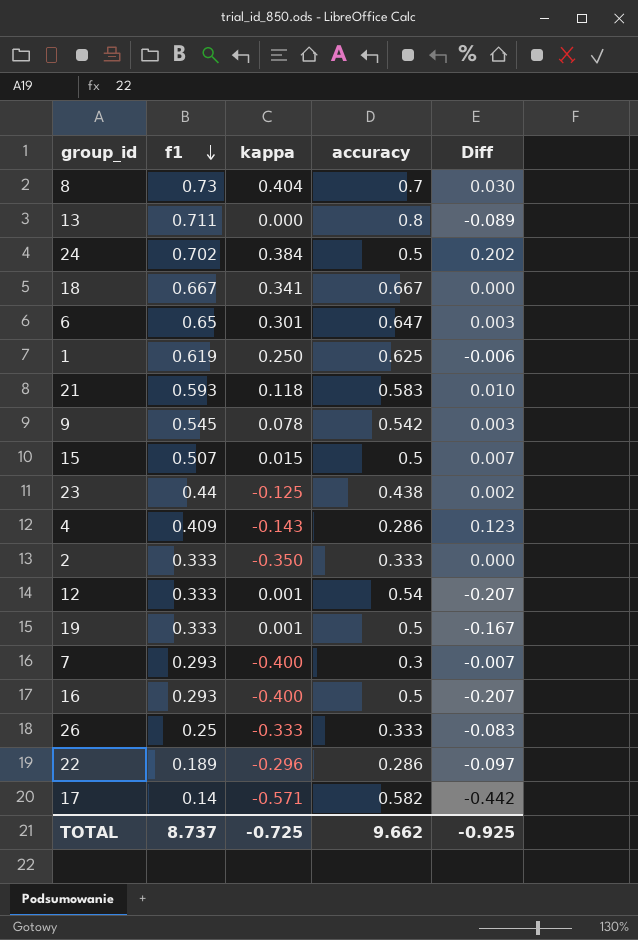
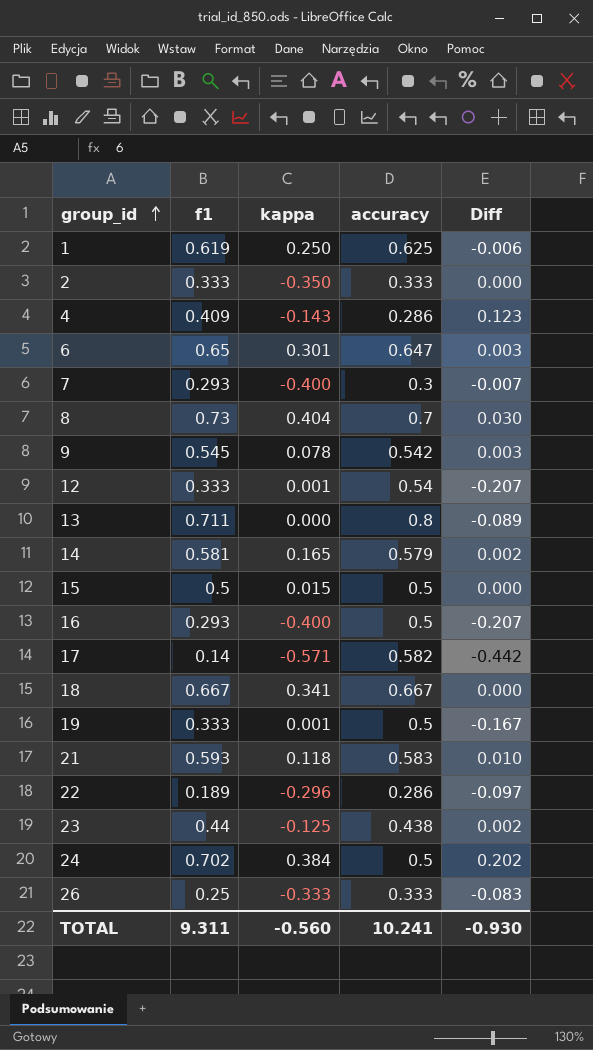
row order: f1 descending -> group_id ascending
row 14: none -> 0.581 | 0.165 | 0.579 | 0.002
15 | f1: 0.507 -> 0.5
15 | Diff: 0.007 -> 0.000
TOTAL | f1: 8.737 -> 9.311
TOTAL | kappa: -0.725 -> -0.560
TOTAL | accuracy: 9.662 -> 10.241
TOTAL | Diff: -0.925 -> -0.930

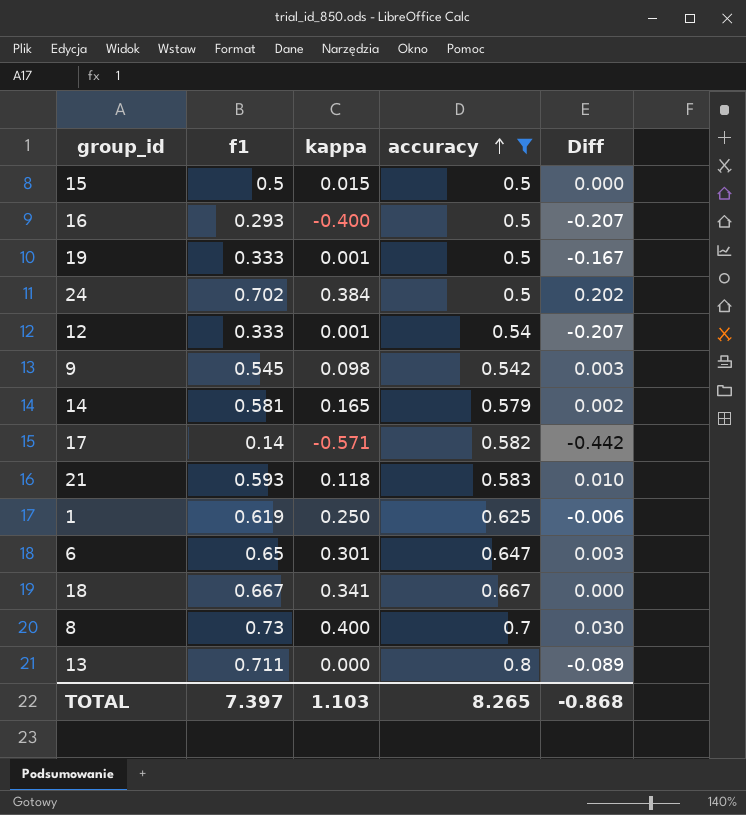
filter: none -> accuracy >= 0.5
row order: group_id ascending -> accuracy ascending
9 | kappa: 0.078 -> 0.098
8 | kappa: 0.404 -> 0.400
TOTAL | f1: 9.311 -> 7.397
TOTAL | kappa: -0.560 -> 1.103
TOTAL | accuracy: 10.241 -> 8.265
TOTAL | Diff: -0.930 -> -0.868

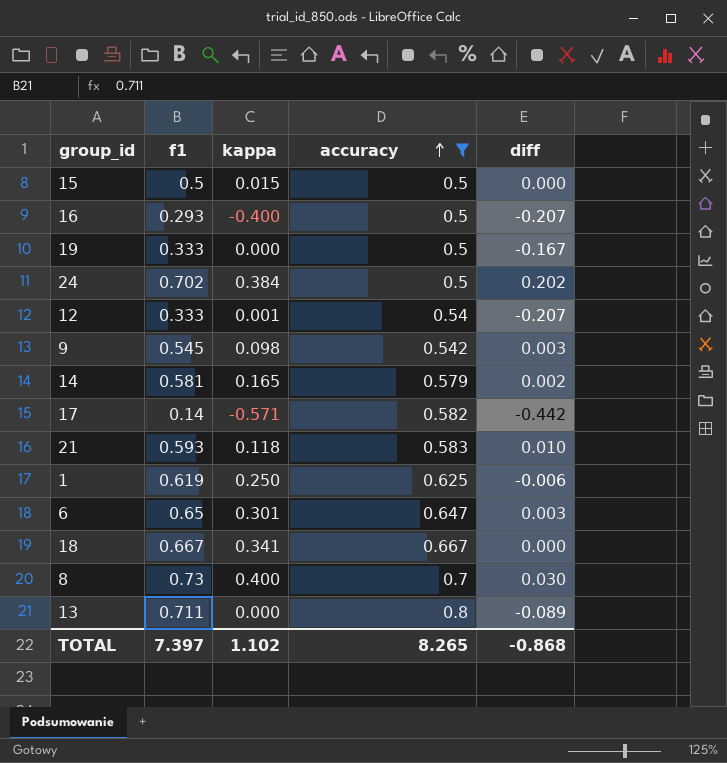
column name: Diff -> diff
19 | kappa: 0.001 -> 0.000
TOTAL | kappa: 1.103 -> 1.102

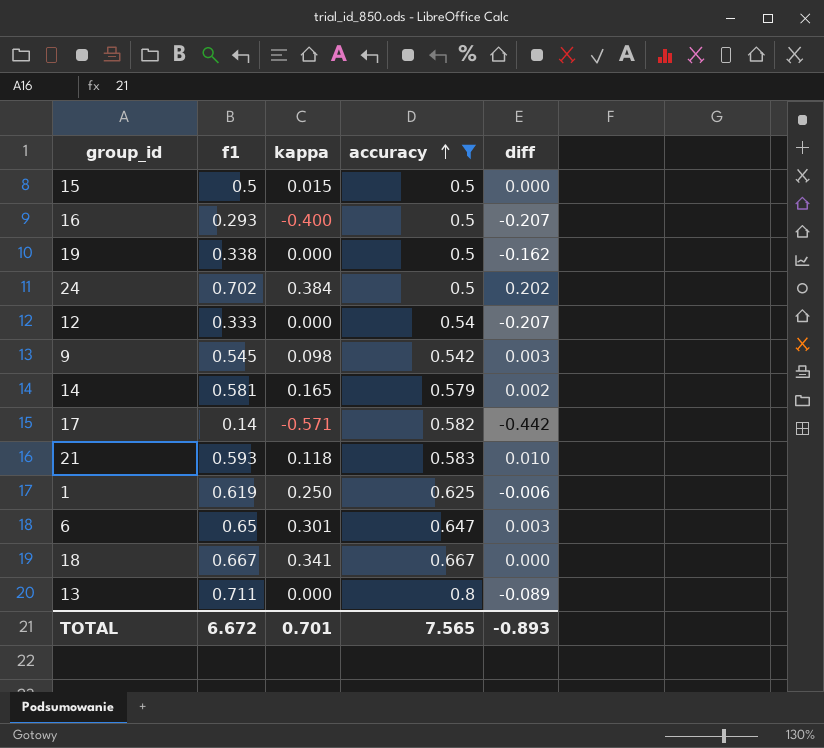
row 8: 0.73 | 0.400 | 0.7 | 0.030 -> none
19 | f1: 0.333 -> 0.338
19 | diff: -0.167 -> -0.162
12 | kappa: 0.001 -> 0.000
TOTAL | f1: 7.397 -> 6.672
TOTAL | kappa: 1.102 -> 0.701
TOTAL | accuracy: 8.265 -> 7.565
TOTAL | diff: -0.868 -> -0.893

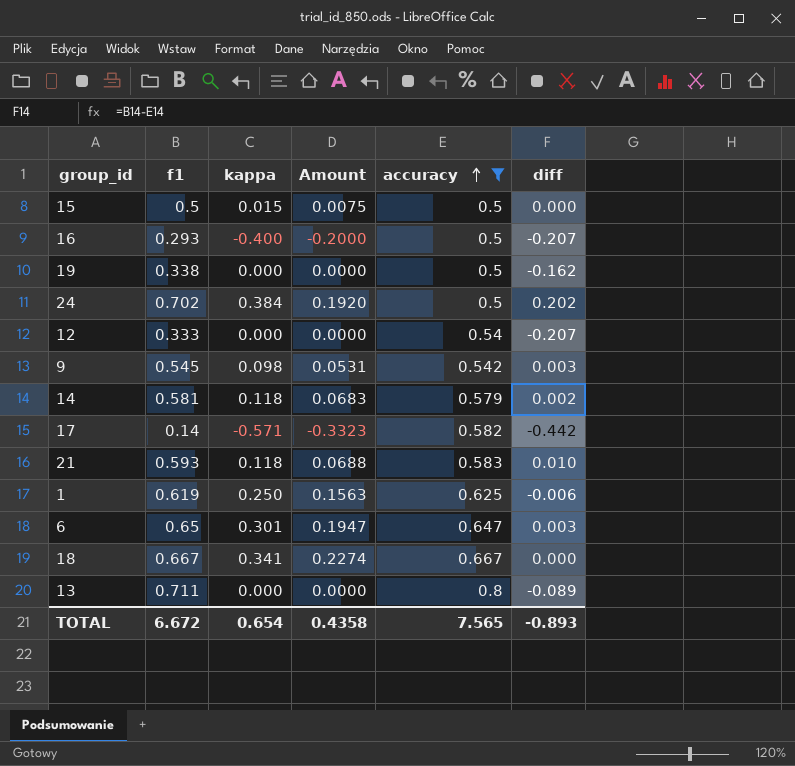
column Amount | formula: none -> [kappa] * [accuracy]
14 | kappa: 0.165 -> 0.118
TOTAL | kappa: 0.701 -> 0.654

